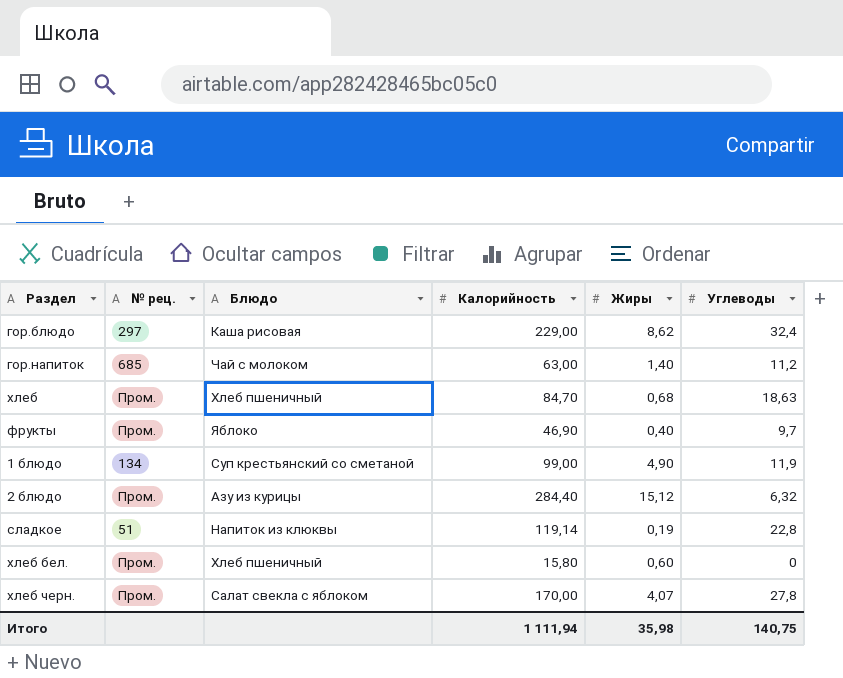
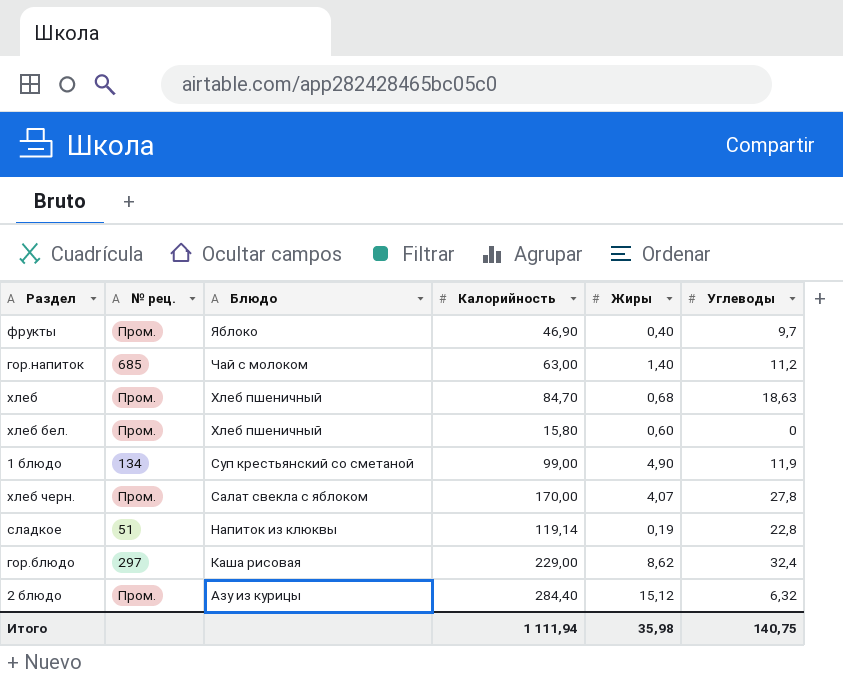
row order: none -> Блюдо descending

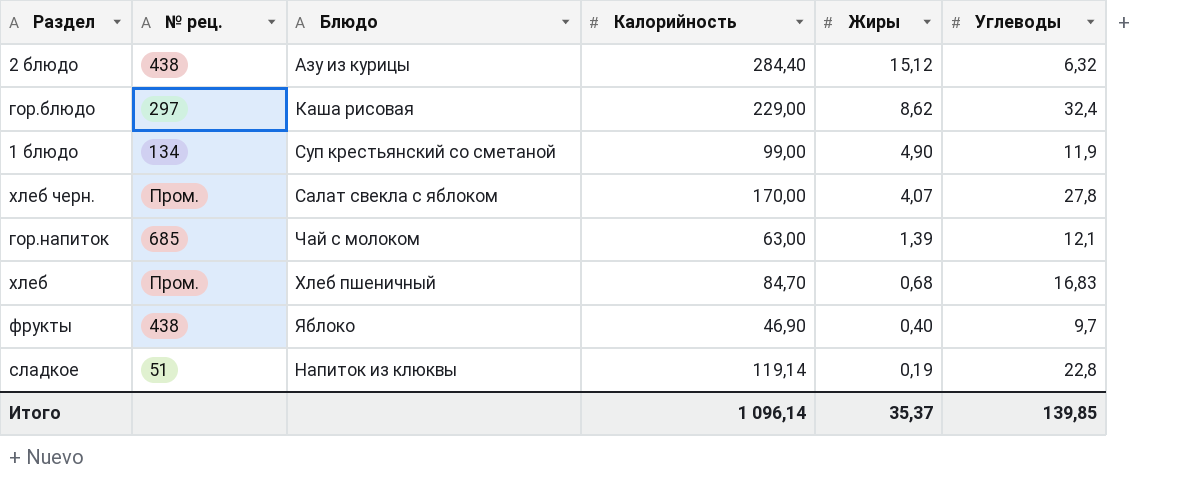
row order: Блюдо descending -> Жиры descending
row хлеб бел.: Пром. | Хлеб пшеничный | 15,80 | 0,60 | 0 -> none
2 блюдо | № рец.: Пром. -> 438
гор.напиток | Жиры: 1,40 -> 1,39
гор.напиток | Углеводы: 11,2 -> 12,1
хлеб | Углеводы: 18,63 -> 16,83
фрукты | № рец.: Пром. -> 438
Итого | Калорийность: 1 111,94 -> 1 096,14
Итого | Жиры: 35,98 -> 35,37
Итого | Углеводы: 140,75 -> 139,85

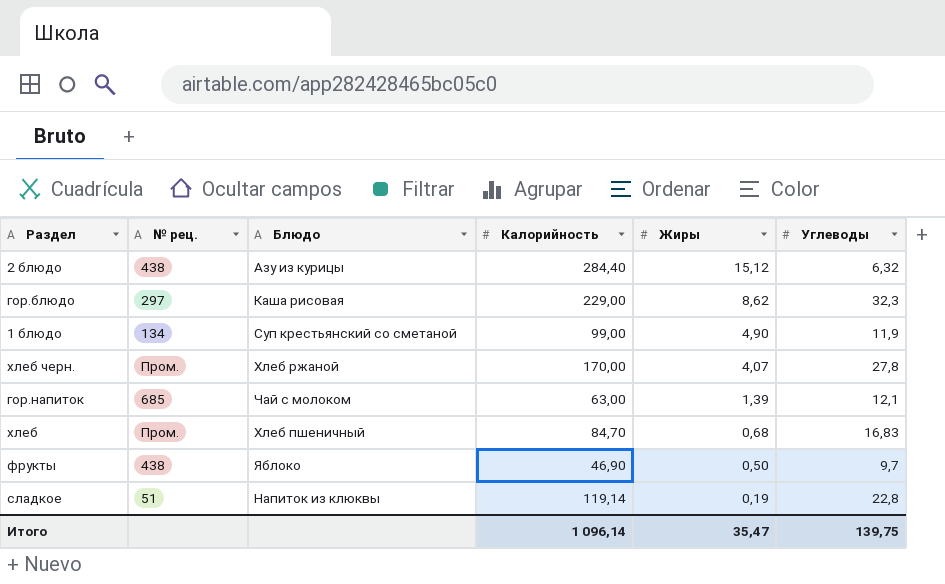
гор.блюдо | Углеводы: 32,4 -> 32,3
хлеб черн. | Блюдо: Салат свекла с яблоком -> Хлеб ржаной
фрукты | Жиры: 0,40 -> 0,50
Итого | Жиры: 35,37 -> 35,47
Итого | Углеводы: 139,85 -> 139,75

